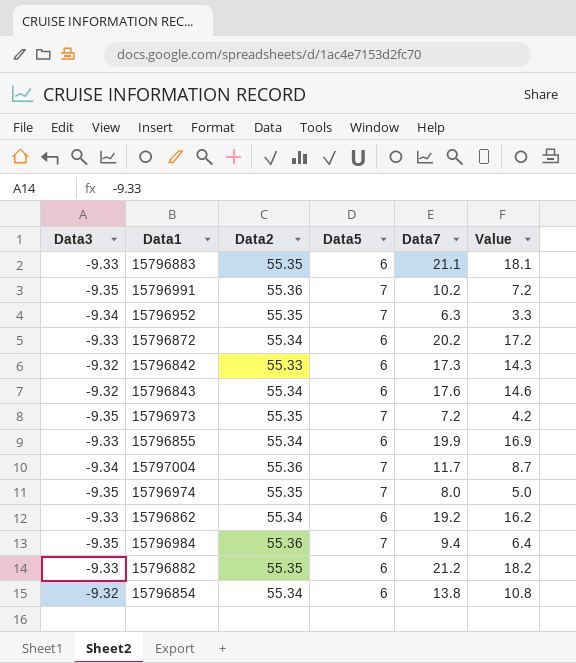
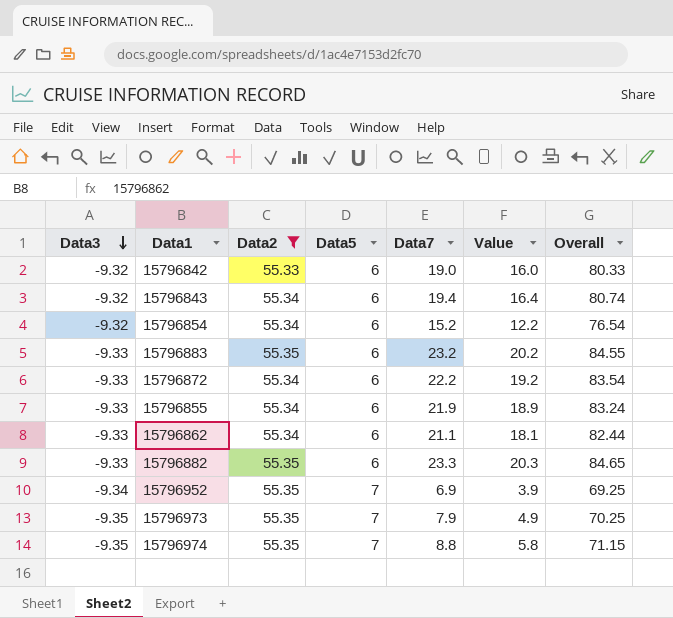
filter: none -> Data2 != 55.36
row order: none -> Data3 descending
column Overall | formula: none -> [Data2] + [Data5] + [Data7]
15796842 | Data7: 17.3 -> 19.0
15796842 | Value: 14.3 -> 16.0
15796843 | Data7: 17.6 -> 19.4
15796843 | Value: 14.6 -> 16.4
15796854 | Data7: 13.8 -> 15.2
15796854 | Value: 10.8 -> 12.2
15796883 | Data7: 21.1 -> 23.2
15796883 | Value: 18.1 -> 20.2
15796872 | Data7: 20.2 -> 22.2
15796872 | Value: 17.2 -> 19.2
15796855 | Data7: 19.9 -> 21.9
15796855 | Value: 16.9 -> 18.9
15796862 | Data7: 19.2 -> 21.1
15796862 | Value: 16.2 -> 18.1
15796882 | Data7: 21.2 -> 23.3
15796882 | Value: 18.2 -> 20.3
15796952 | Data7: 6.3 -> 6.9
15796952 | Value: 3.3 -> 3.9
15796973 | Data7: 7.2 -> 7.9
15796973 | Value: 4.2 -> 4.9
15796974 | Data7: 8.0 -> 8.8
15796974 | Value: 5.0 -> 5.8

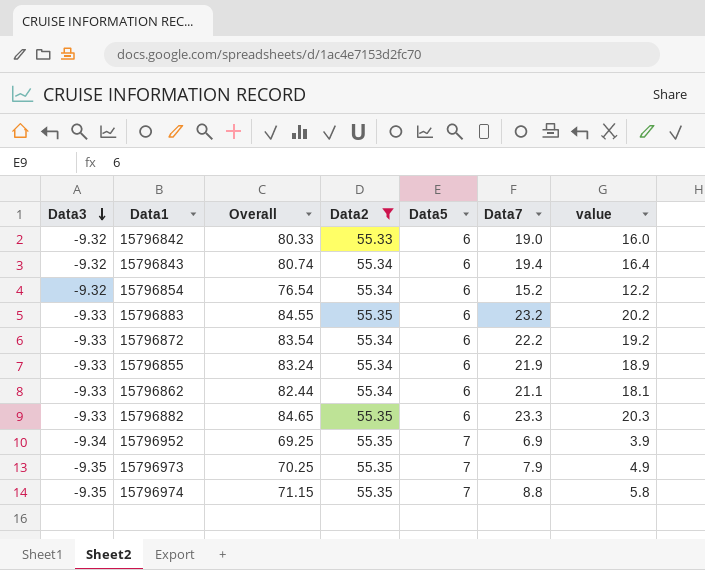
column Overall | position: 7 -> 3
column name: Value -> value

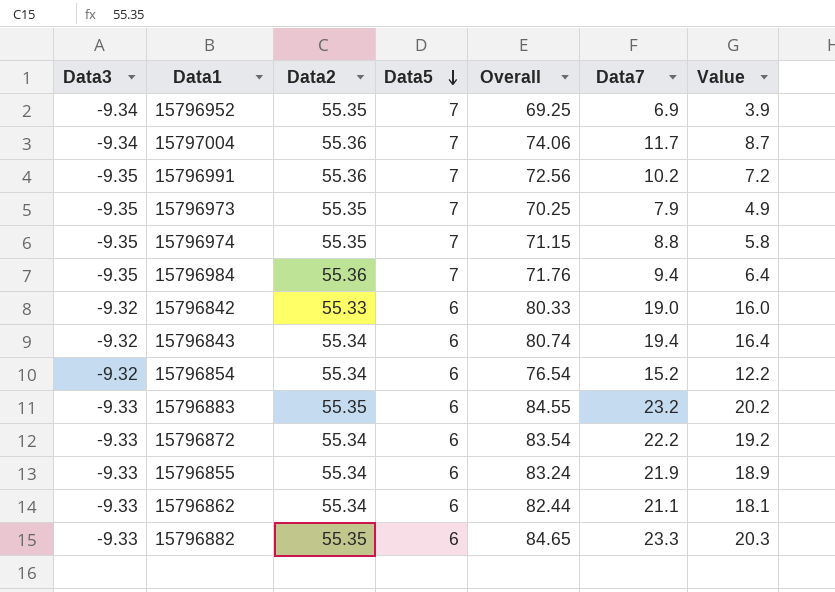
filter: Data2 != 55.36 -> none
row order: Data3 descending -> Data5 descending
column Overall | position: 3 -> 5
column name: value -> Value

